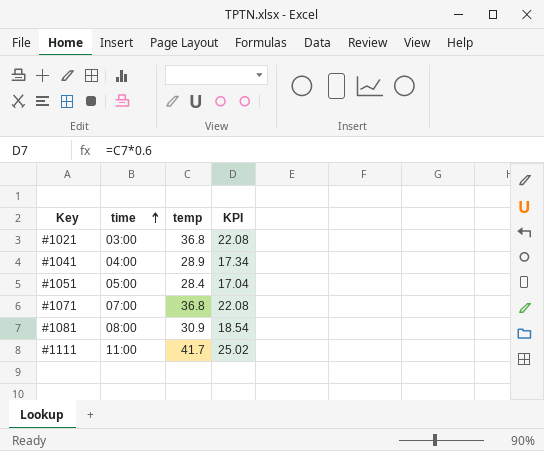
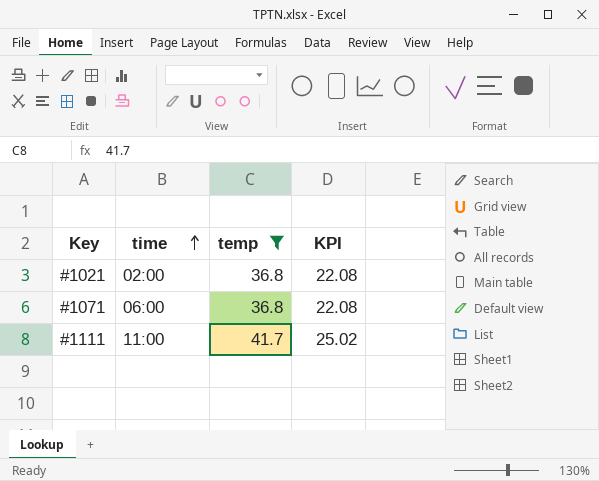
filter: none -> temp >= 36.8
#1021 | time: 03:00 -> 02:00
#1071 | time: 07:00 -> 06:00

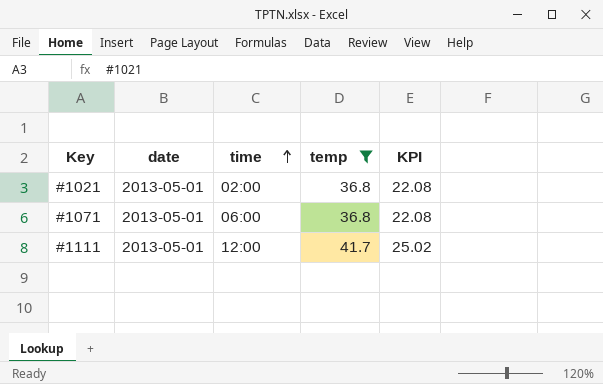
column date | position: none -> 2
#1111 | time: 11:00 -> 12:00

